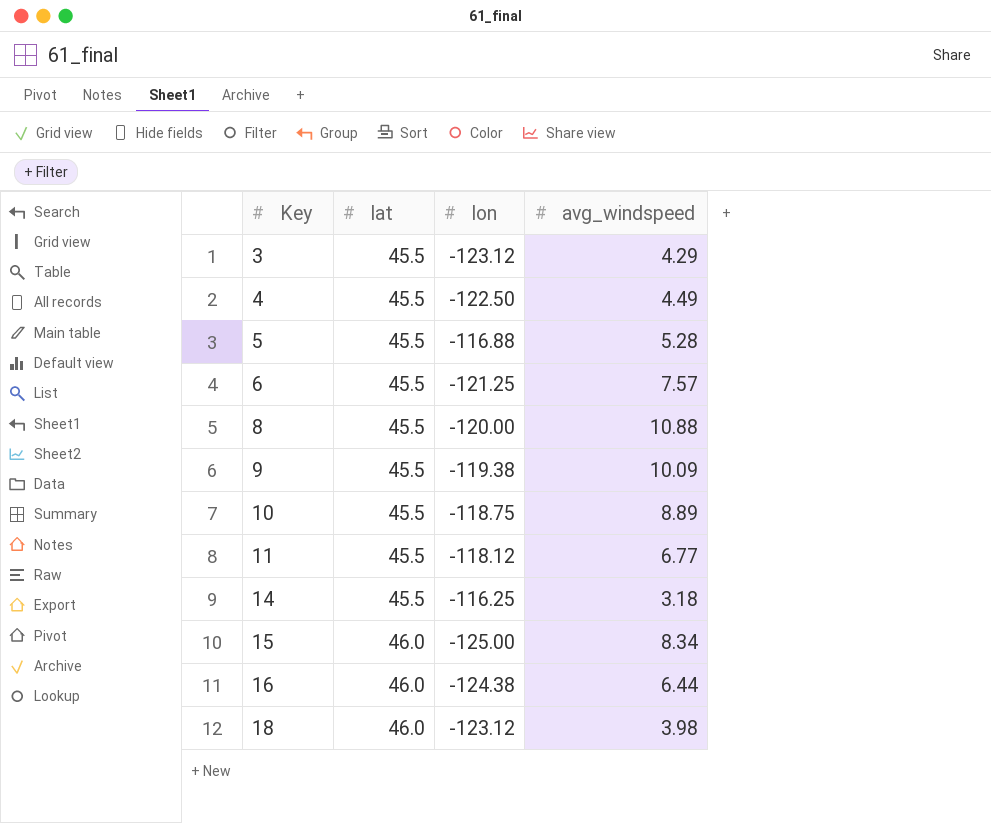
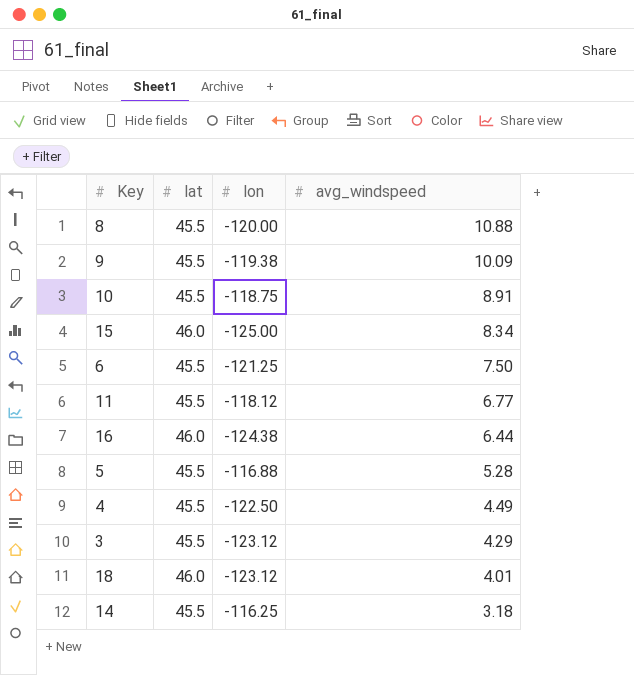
row order: Key ascending -> avg_windspeed descending
10 | avg_windspeed: 8.89 -> 8.91
6 | avg_windspeed: 7.57 -> 7.50
18 | avg_windspeed: 3.98 -> 4.01

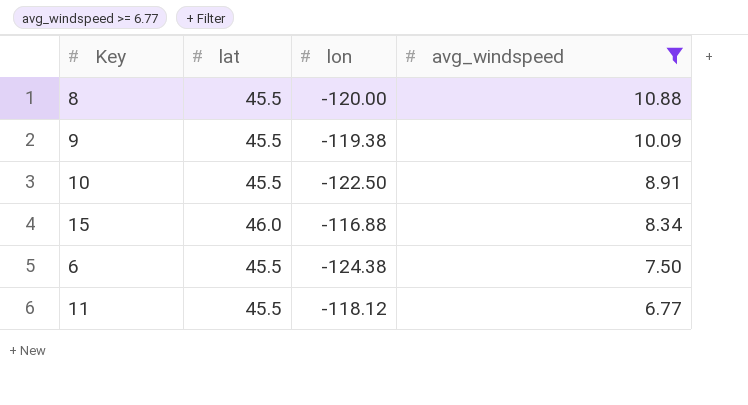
filter: none -> avg_windspeed >= 6.77
10 | lon: -118.75 -> -122.50
15 | lon: -125.00 -> -116.88
6 | lon: -121.25 -> -124.38

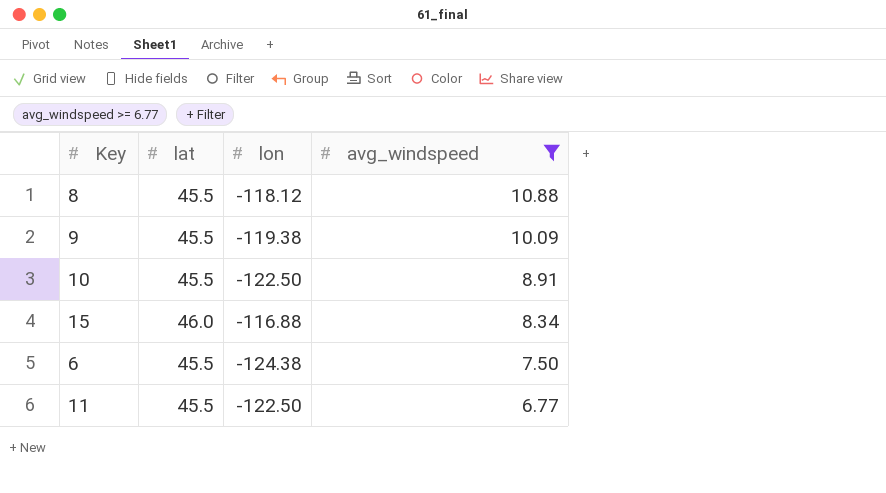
8 | lon: -120.00 -> -118.12
11 | lon: -118.12 -> -122.50

